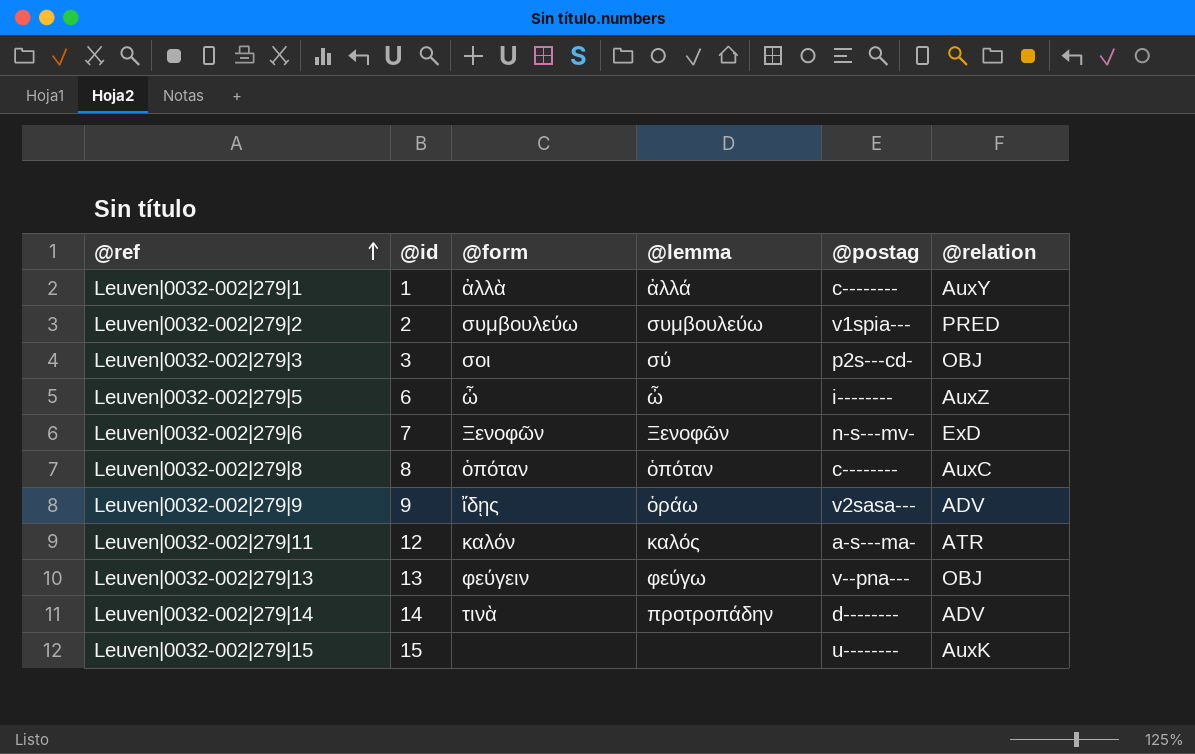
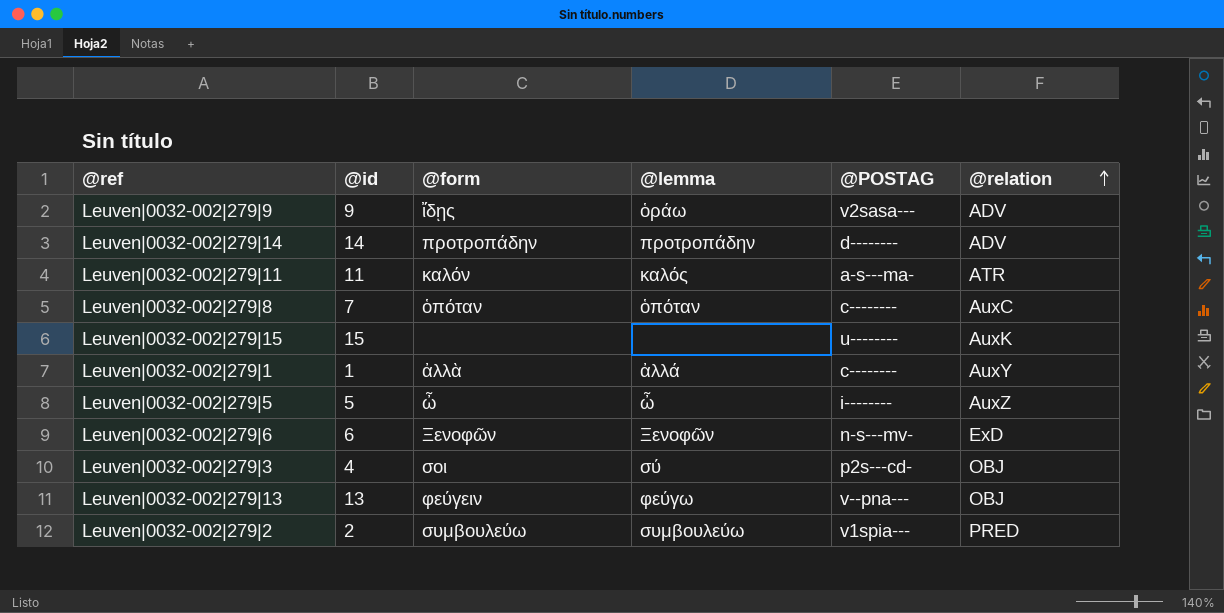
row order: @ref ascending -> @relation ascending
column name: @postag -> @POSTAG
Leuven|0032-002|279|14 | @form: τινὰ -> προτροπάδην
Leuven|0032-002|279|11 | @id: 12 -> 11
Leuven|0032-002|279|8 | @id: 8 -> 7
Leuven|0032-002|279|5 | @id: 6 -> 5
Leuven|0032-002|279|6 | @id: 7 -> 6
Leuven|0032-002|279|3 | @id: 3 -> 4

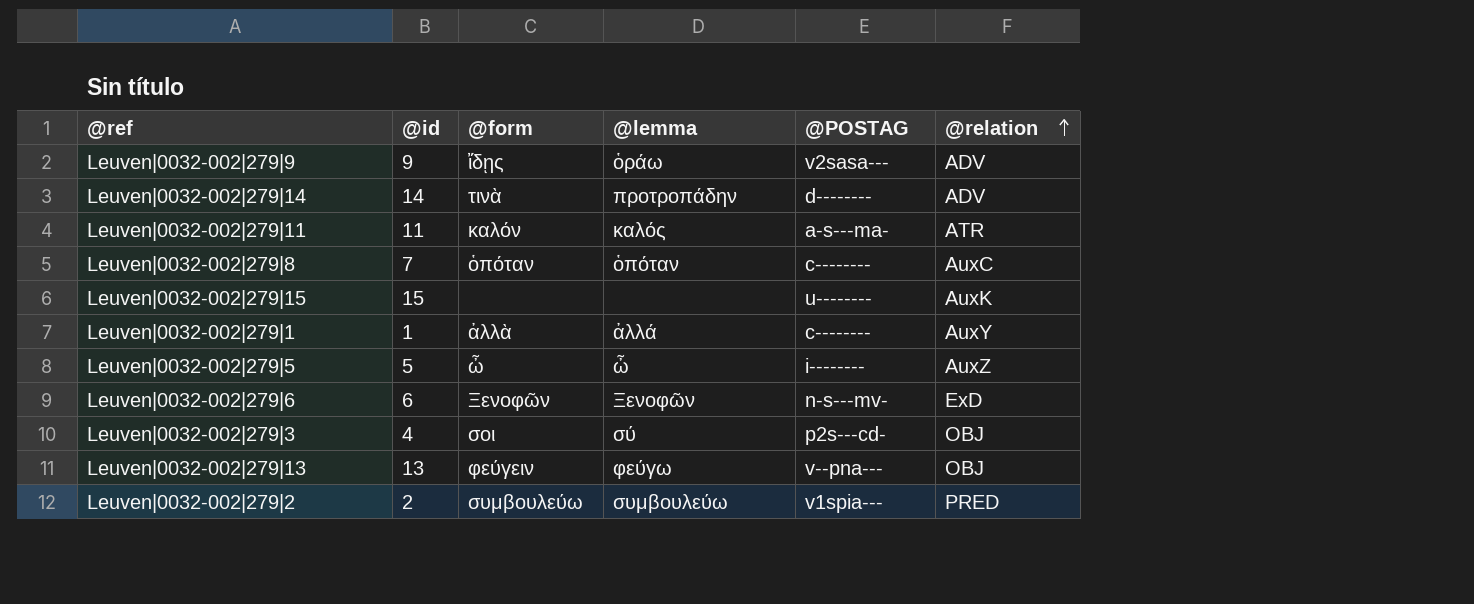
Leuven|0032-002|279|14 | @form: προτροπάδην -> τινὰ

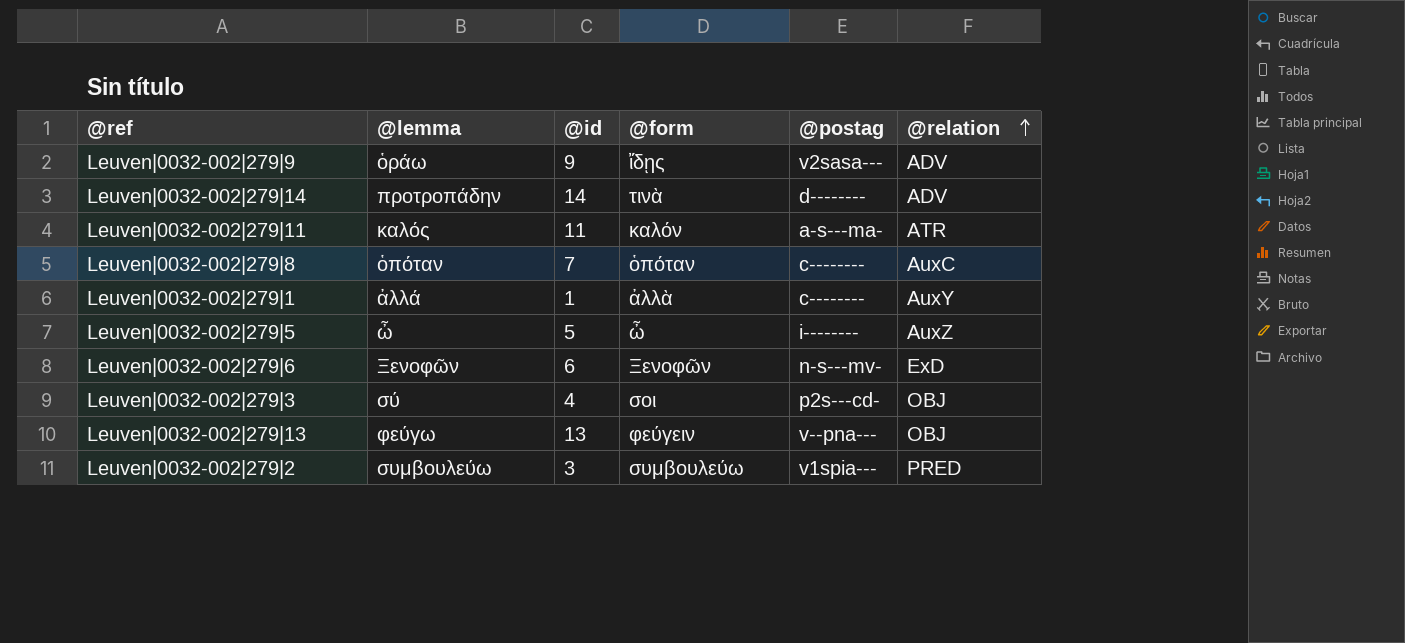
column @lemma | position: 4 -> 2
column name: @POSTAG -> @postag
row Leuven|0032-002|279|15: 15 | none | none | u-------- | AuxK -> none
Leuven|0032-002|279|2 | @id: 2 -> 3

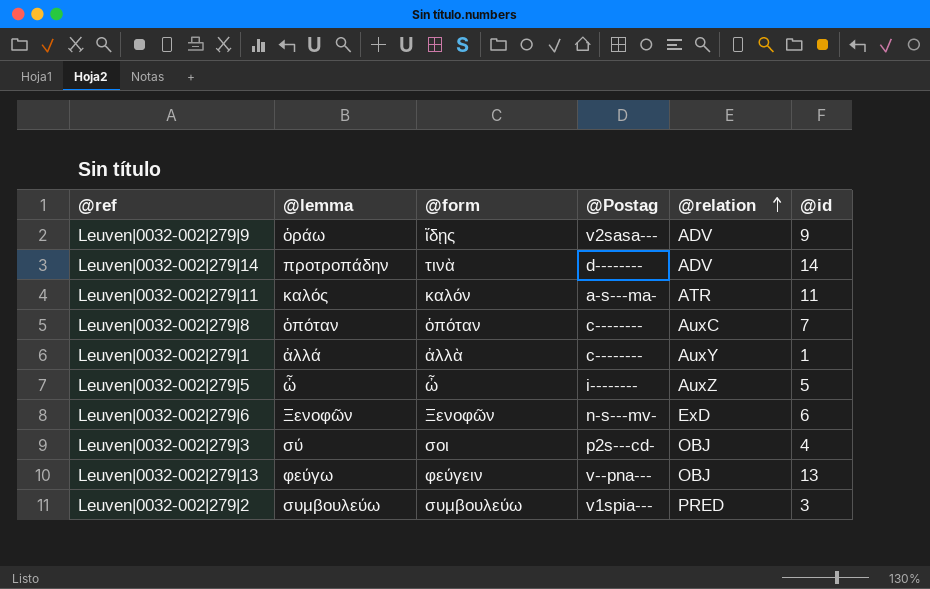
column name: @postag -> @Postag
column @id | position: 3 -> 6

